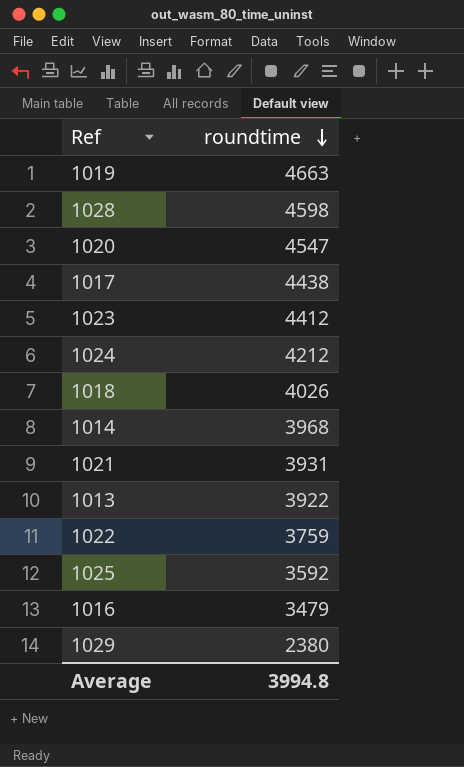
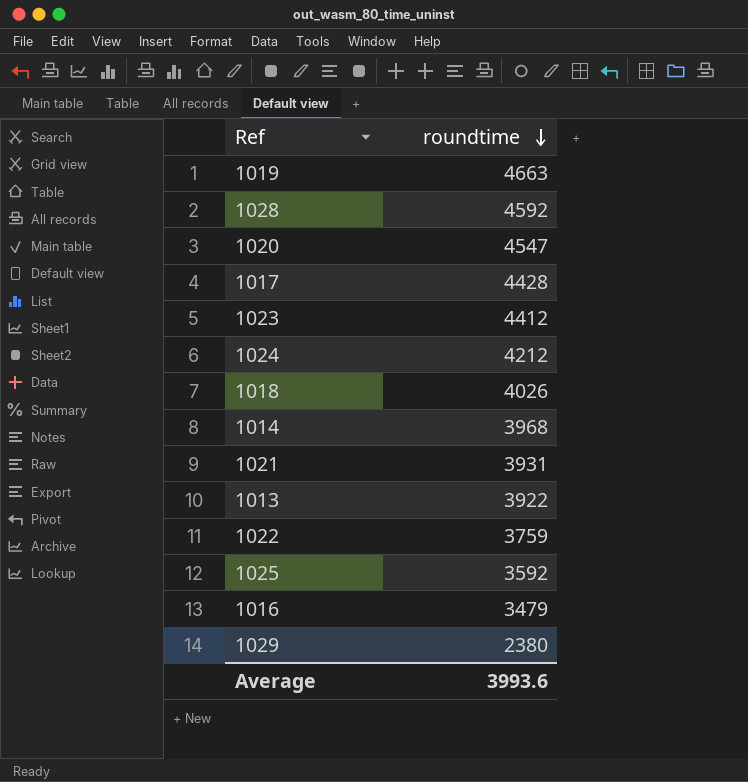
1028 | roundtime: 4598 -> 4592
1017 | roundtime: 4438 -> 4428
Average | roundtime: 3994.8 -> 3993.6

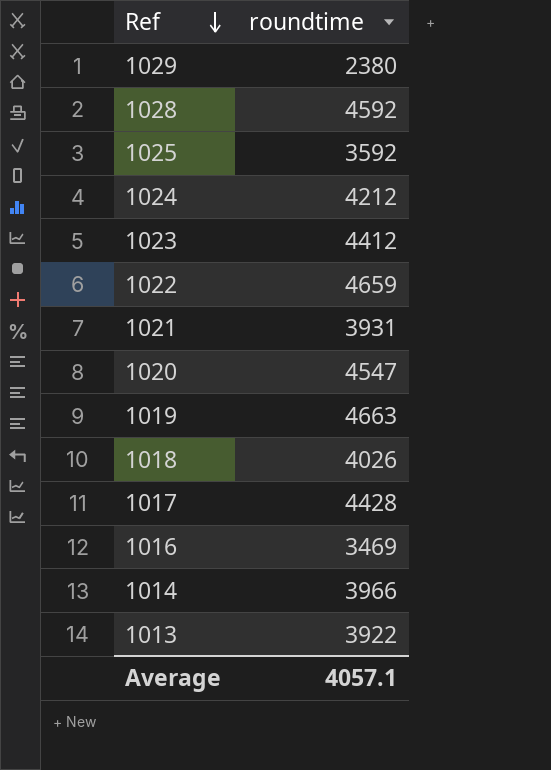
row order: roundtime descending -> Ref descending
1022 | roundtime: 3759 -> 4659
1016 | roundtime: 3479 -> 3469
1014 | roundtime: 3968 -> 3966
Average | roundtime: 3993.6 -> 4057.1

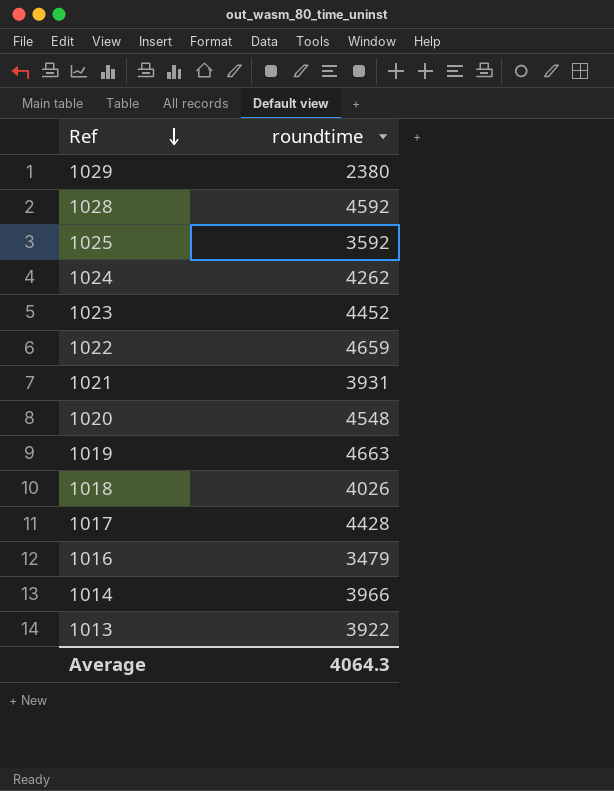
1024 | roundtime: 4212 -> 4262
1023 | roundtime: 4412 -> 4452
1020 | roundtime: 4547 -> 4548
1016 | roundtime: 3469 -> 3479
Average | roundtime: 4057.1 -> 4064.3

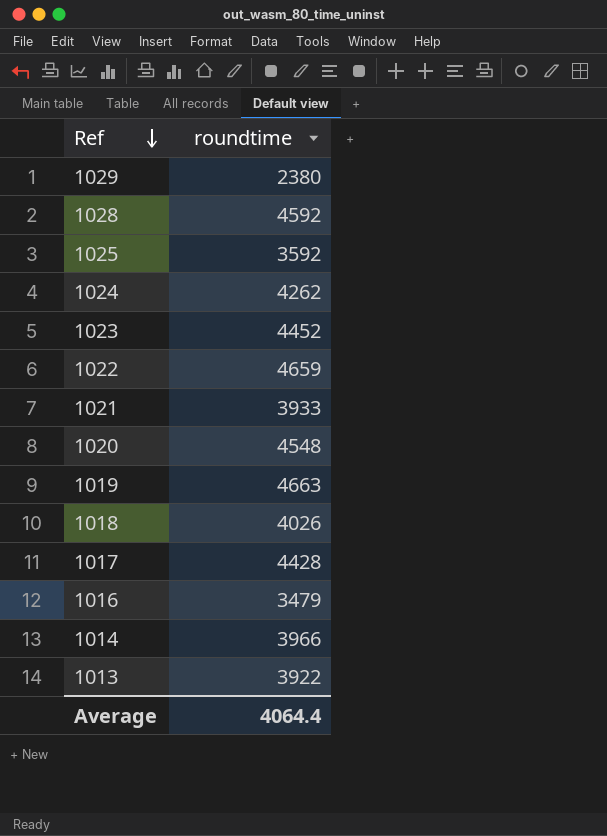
1021 | roundtime: 3931 -> 3933
Average | roundtime: 4064.3 -> 4064.4

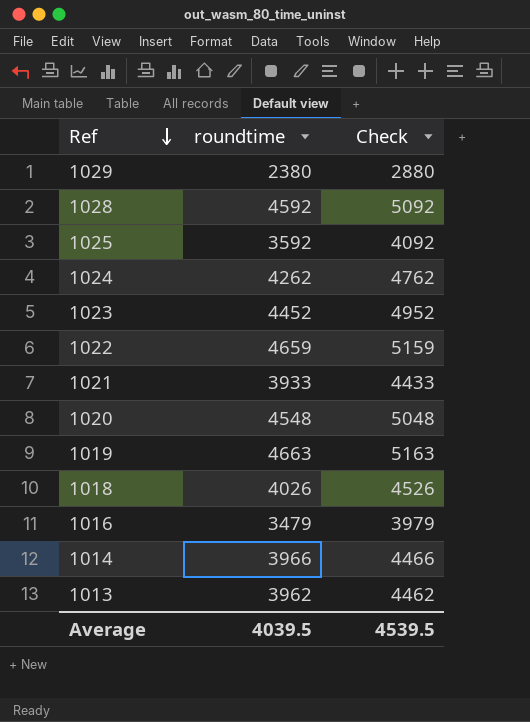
column Check | formula: none -> [roundtime] + 500
row 1017: 4428 -> none
1013 | roundtime: 3922 -> 3962
Average | roundtime: 4064.4 -> 4039.5

